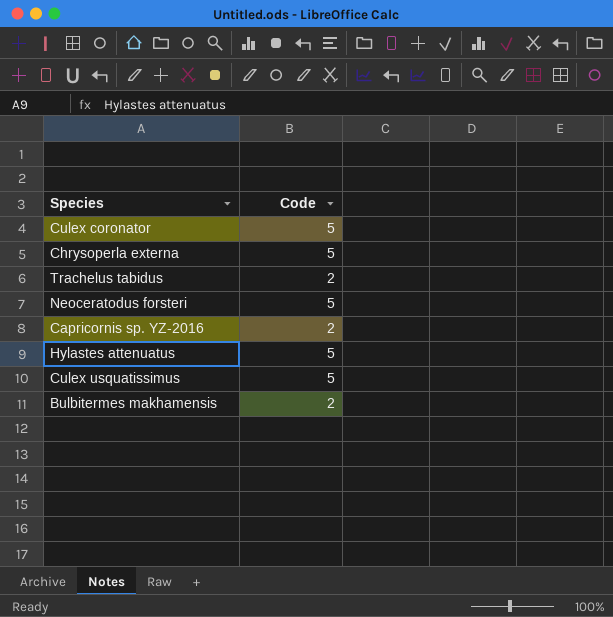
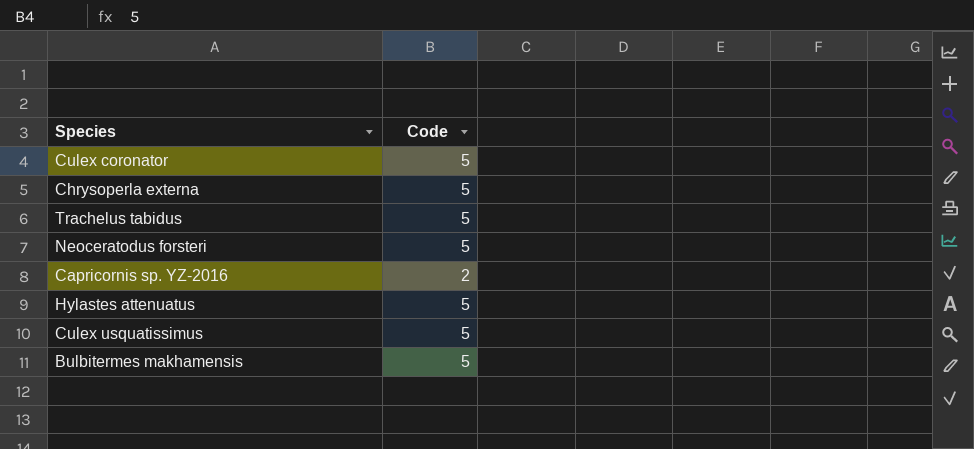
Trachelus tabidus | Code: 2 -> 5
Bulbitermes makhamensis | Code: 2 -> 5

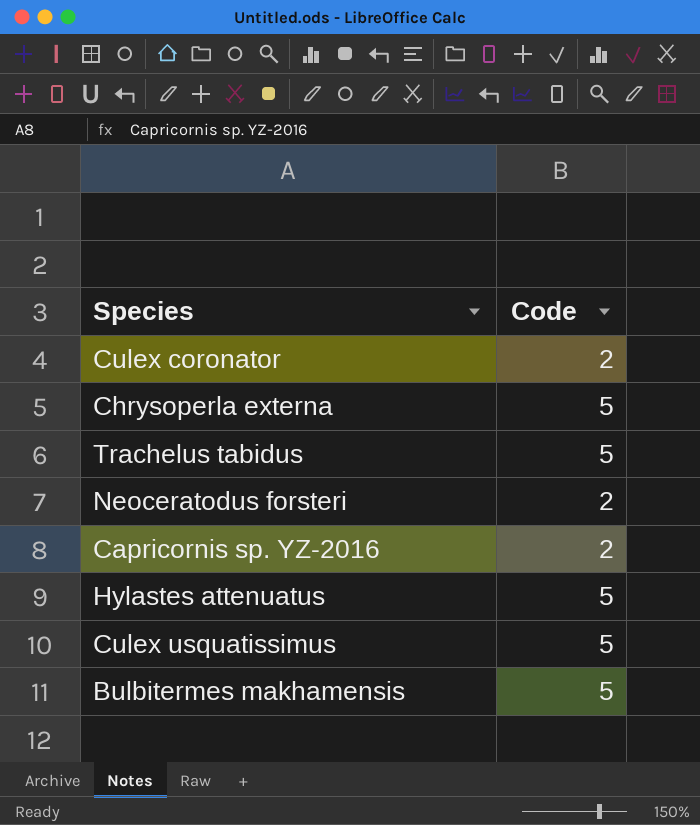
Culex coronator | Code: 5 -> 2
Neoceratodus forsteri | Code: 5 -> 2

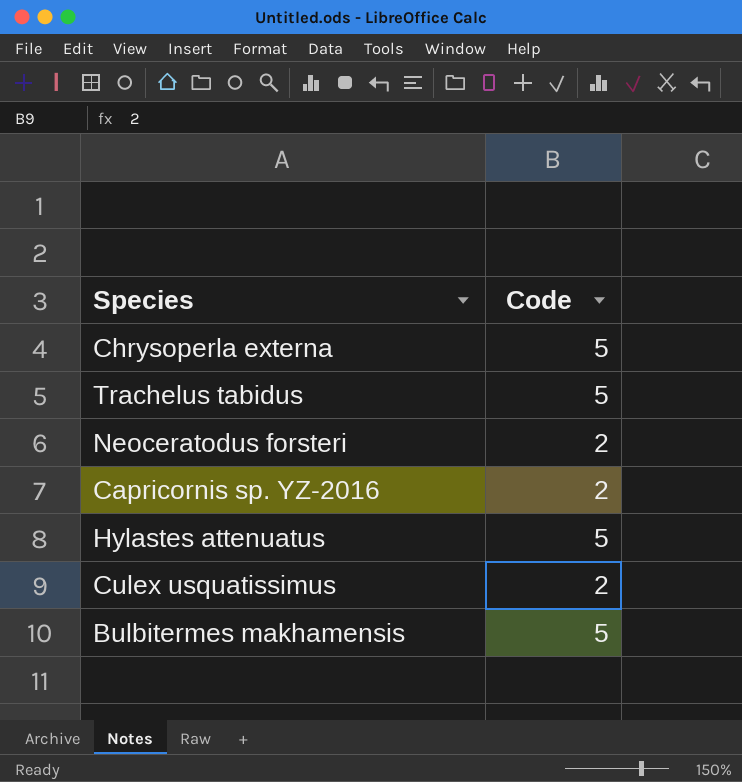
row Culex coronator: 2 -> none
Culex usquatissimus | Code: 5 -> 2

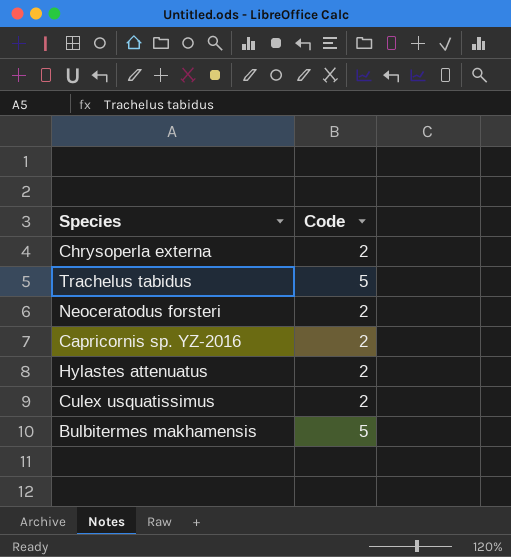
Chrysoperla externa | Code: 5 -> 2
Hylastes attenuatus | Code: 5 -> 2

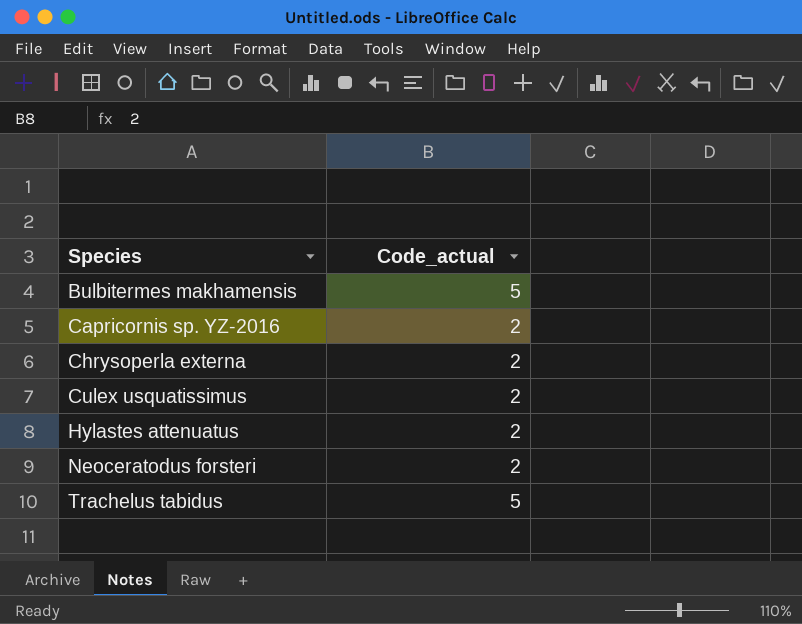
row order: none -> Species ascending
column name: Code -> Code_actual

